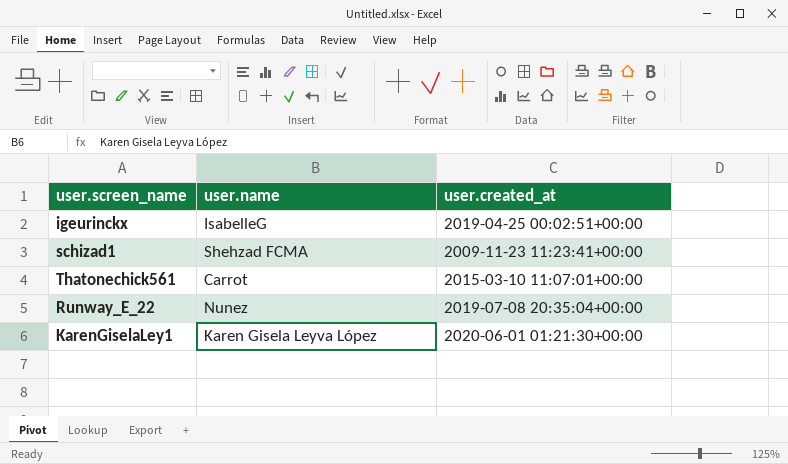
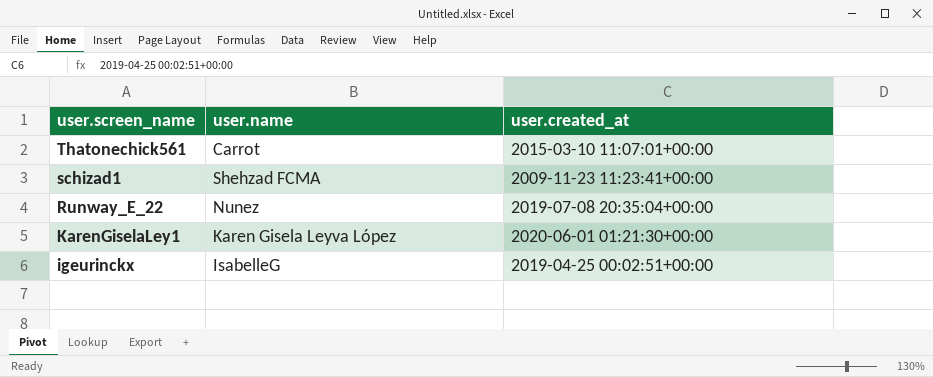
row order: none -> user.screen_name descending

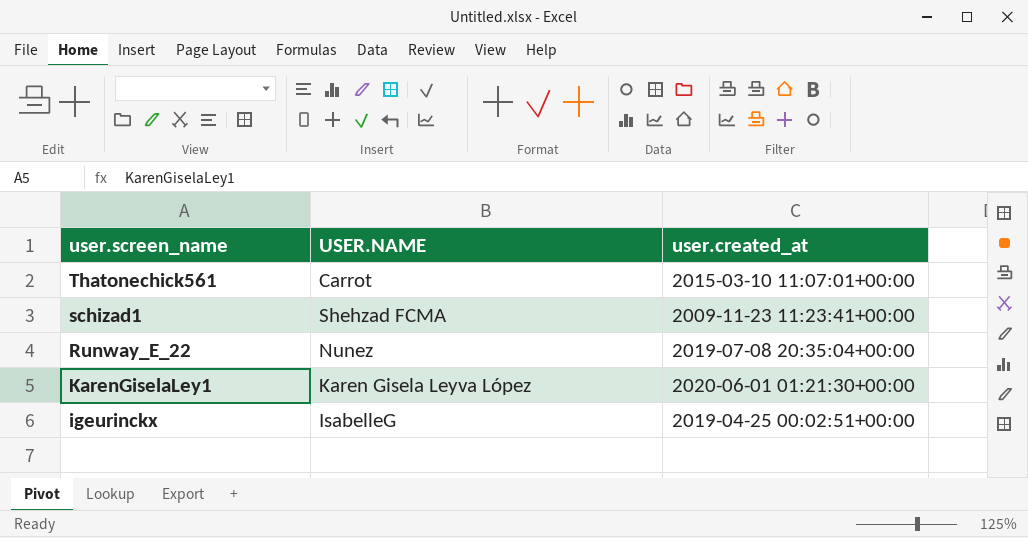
column name: user.name -> USER.NAME

